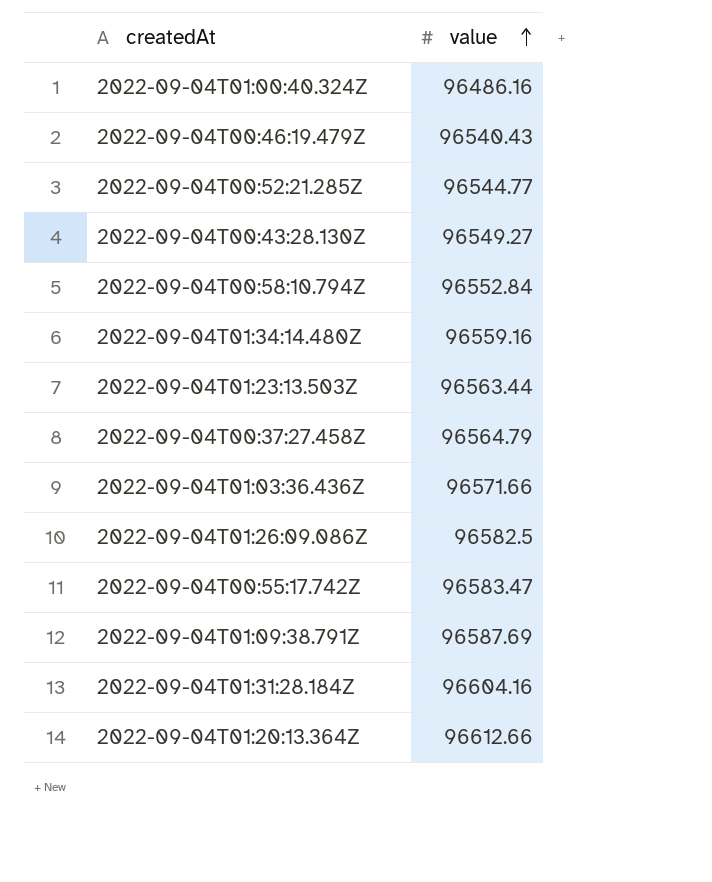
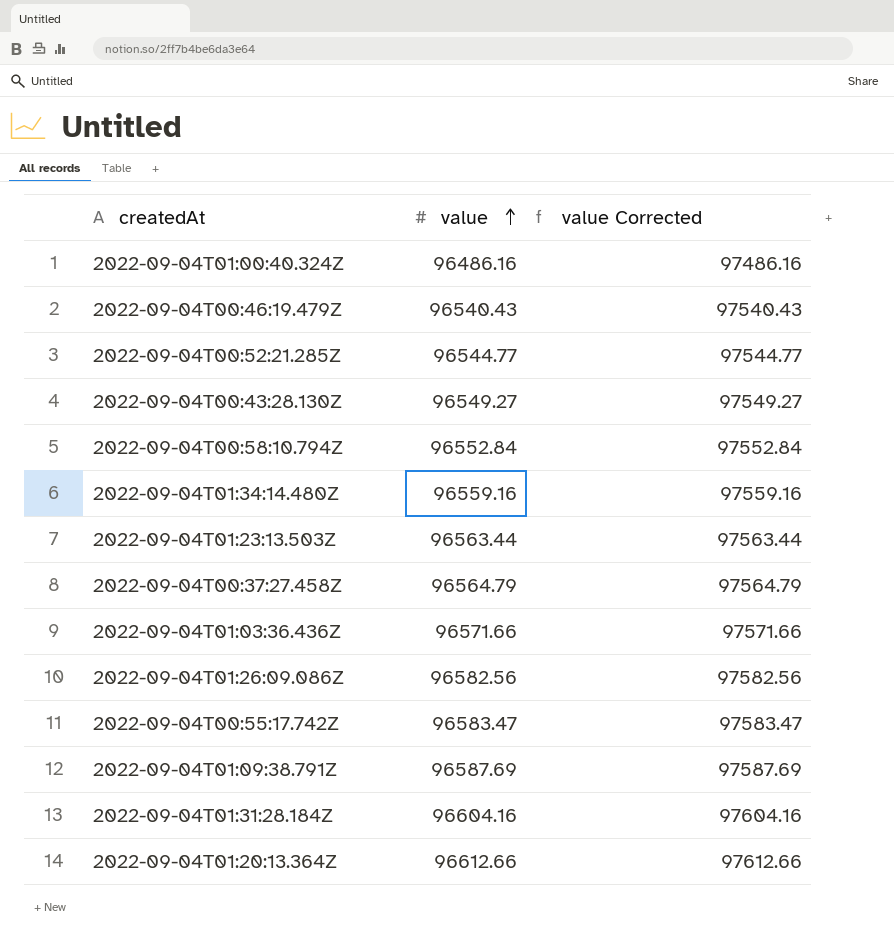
column value Corrected | formula: none -> [value] + 1000
2022-09-04T01:26:09.086Z | value: 96582.5 -> 96582.56

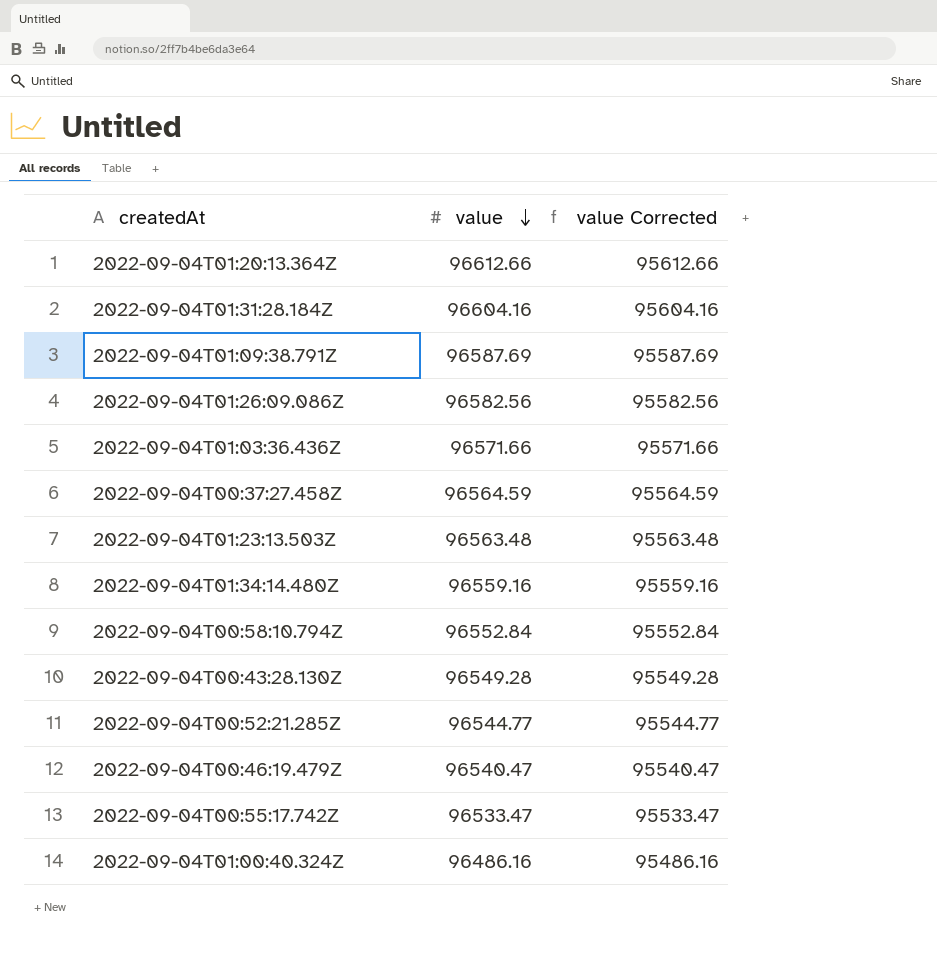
row order: value ascending -> value descending
column value Corrected | formula: [value] + 1000 -> [value] - 1000
2022-09-04T00:37:27.458Z | value: 96564.79 -> 96564.59
2022-09-04T01:23:13.503Z | value: 96563.44 -> 96563.48
2022-09-04T00:43:28.130Z | value: 96549.27 -> 96549.28
2022-09-04T00:46:19.479Z | value: 96540.43 -> 96540.47
2022-09-04T00:55:17.742Z | value: 96583.47 -> 96533.47

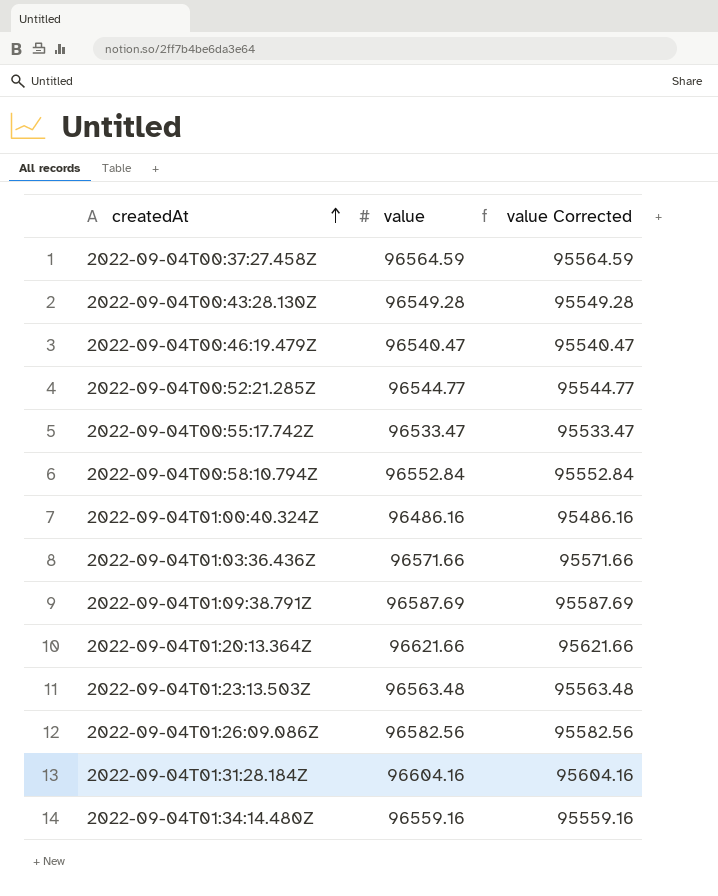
row order: value descending -> createdAt ascending
2022-09-04T01:20:13.364Z | value: 96612.66 -> 96621.66
2022-09-04T01:20:13.364Z | value Corrected: 95612.66 -> 95621.66

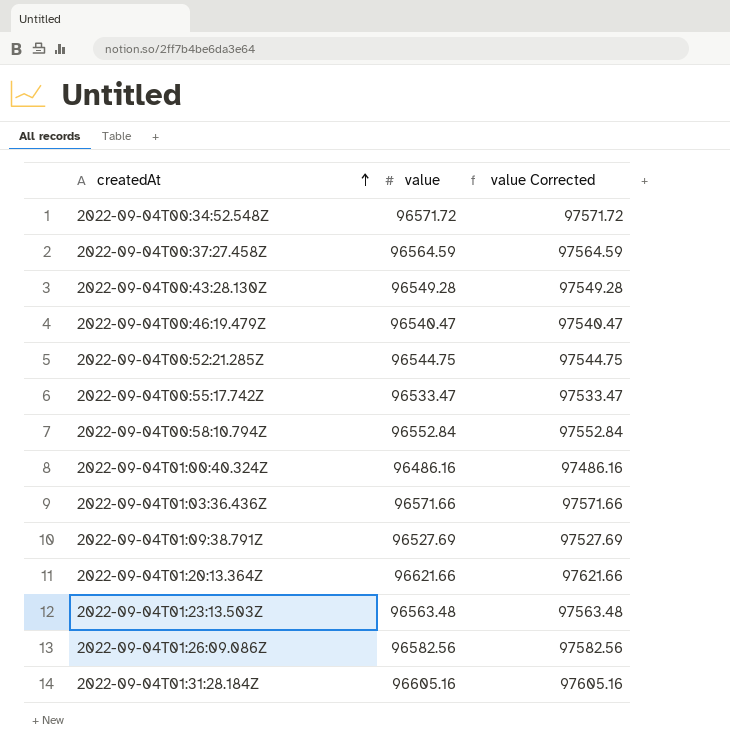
column value Corrected | formula: [value] - 1000 -> [value] + 1000
row 2022-09-04T01:34:14.480Z: 96559.16 | 95559.16 -> none
row 2022-09-04T00:34:52.548Z: none -> 96571.72 | 97571.72
2022-09-04T00:52:21.285Z | value: 96544.77 -> 96544.75
2022-09-04T01:09:38.791Z | value: 96587.69 -> 96527.69
2022-09-04T01:31:28.184Z | value: 96604.16 -> 96605.16

